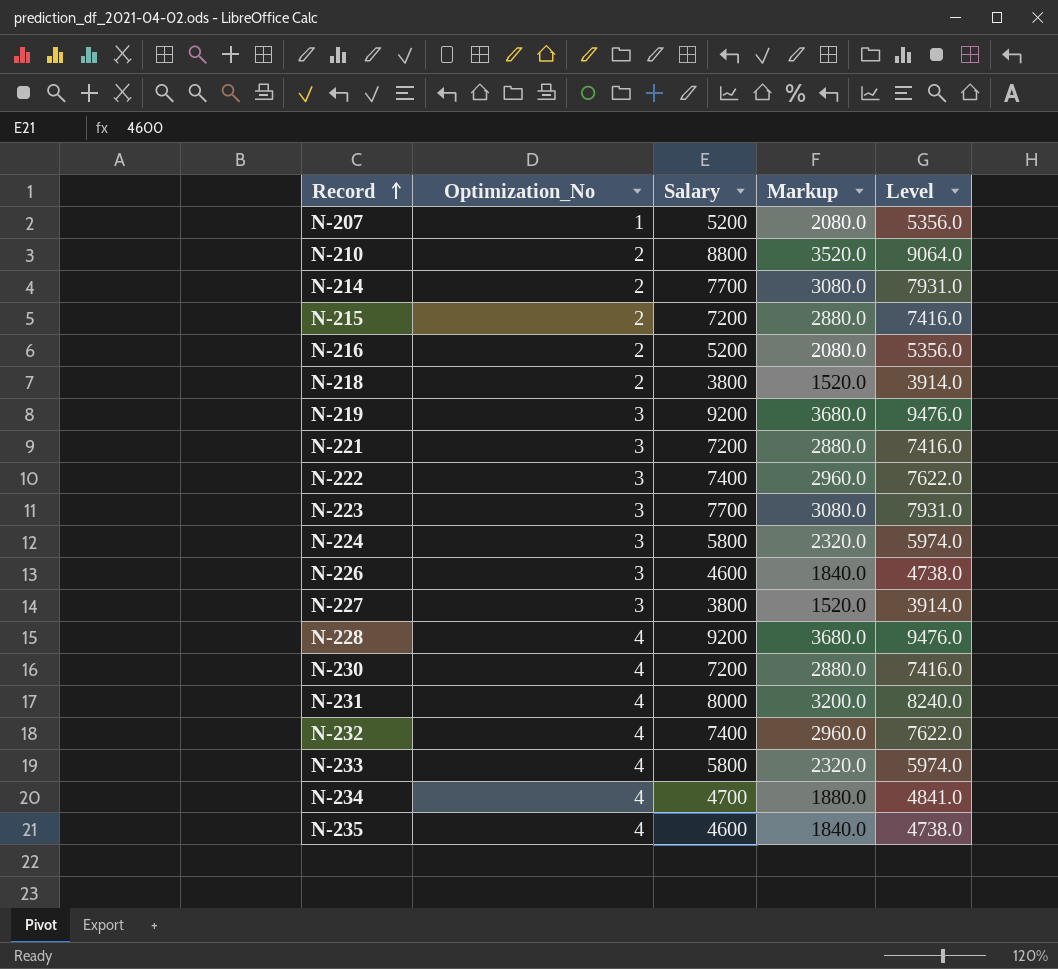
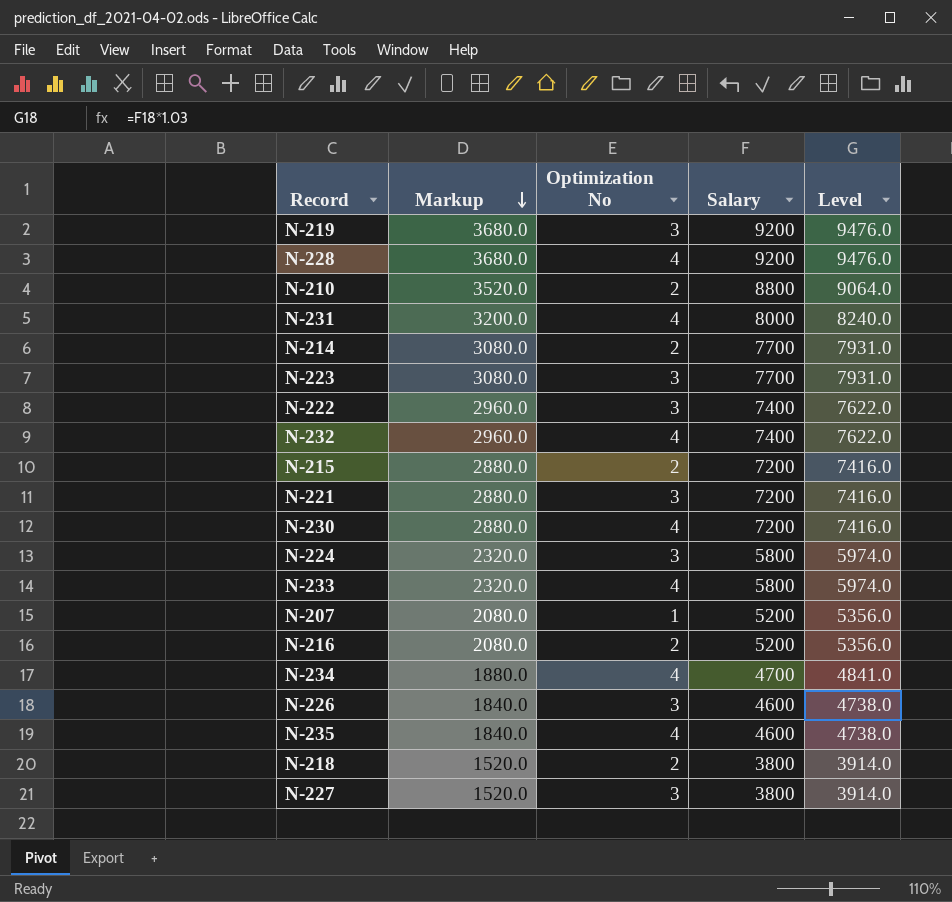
row order: Record ascending -> Markup descending
column Markup | position: 4 -> 2
column name: Optimization_No -> Optimization No

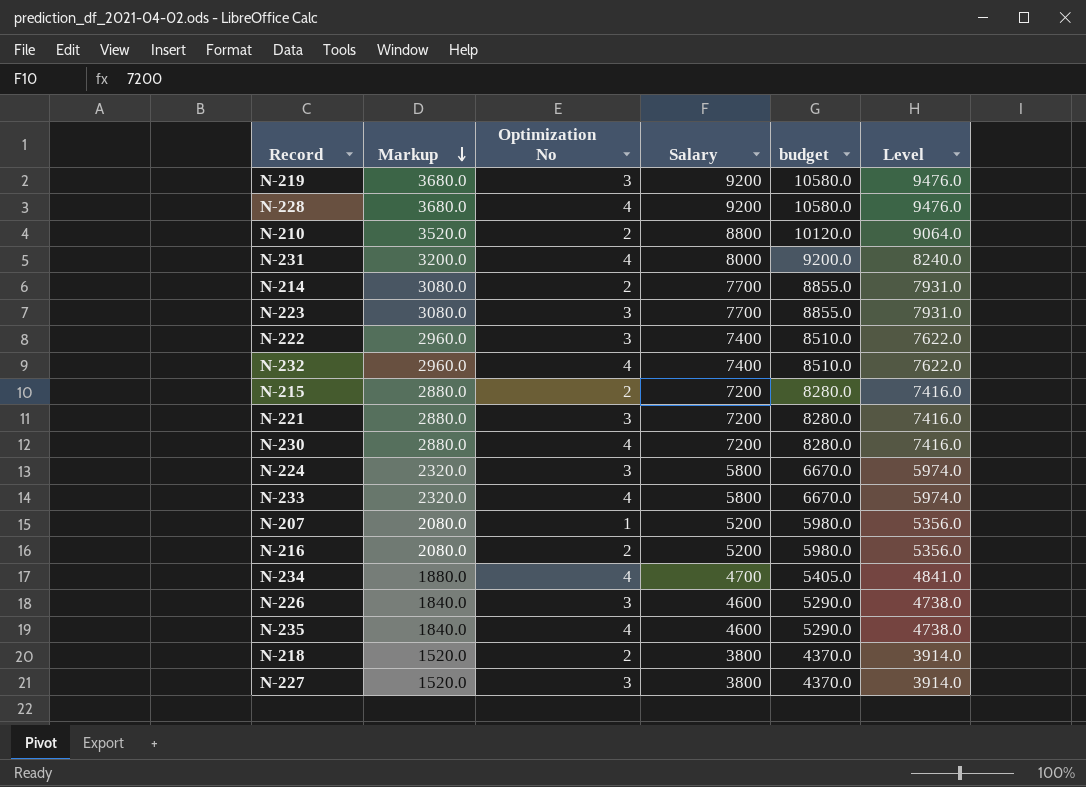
column budget | formula: none -> [Salary] * 1.15

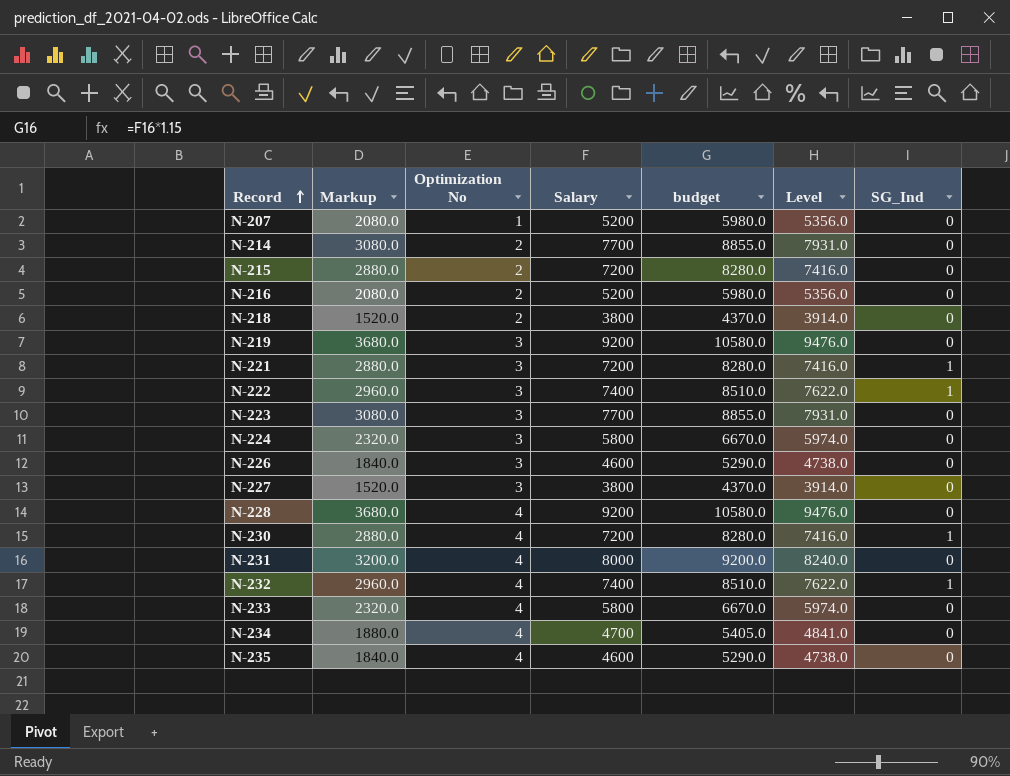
row order: Markup descending -> Record ascending
column SG_Ind | position: none -> 7
row N-210: 3520.0 | 2 | 8800 | 10120.0 | 9064.0 -> none

